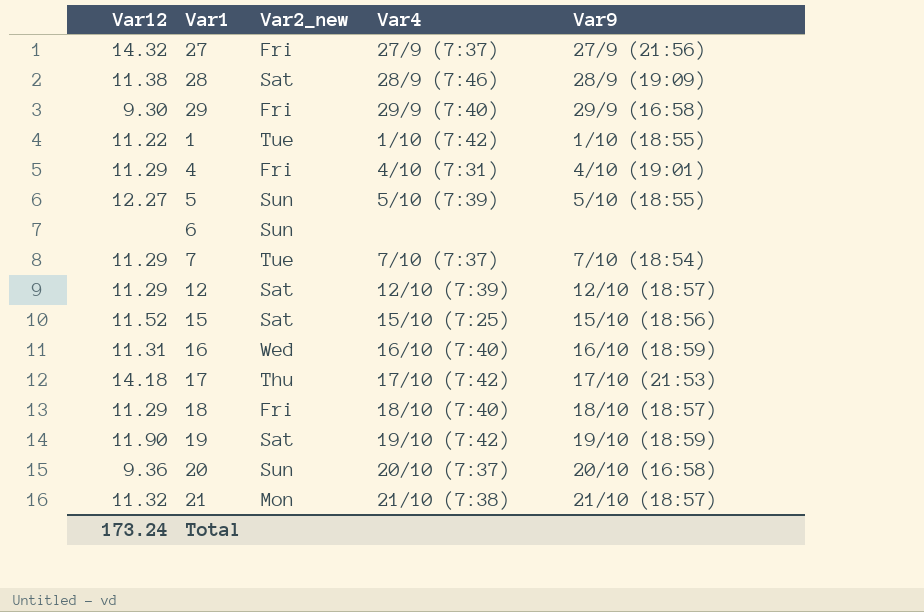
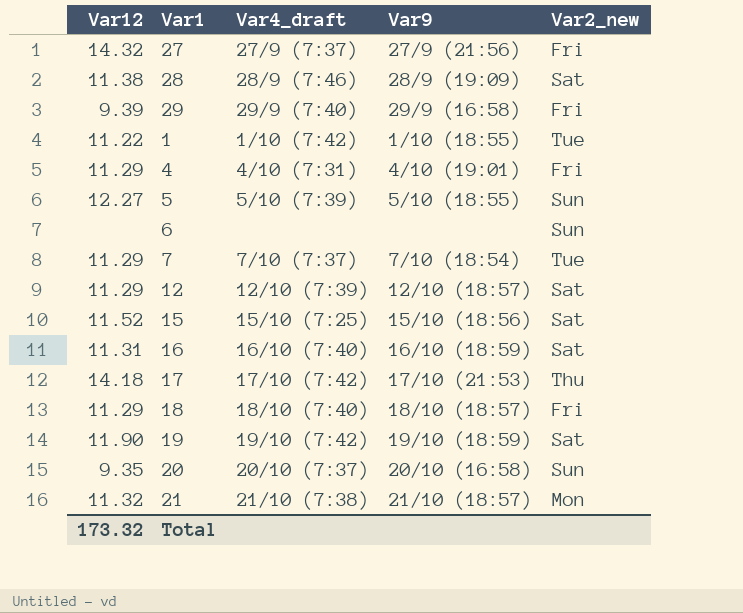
column name: Var4 -> Var4_draft
column Var2_new | position: 3 -> 5
29 | Var12: 9.30 -> 9.39
16 | Var2_new: Wed -> Sat
20 | Var12: 9.36 -> 9.35
Total | Var12: 173.24 -> 173.32

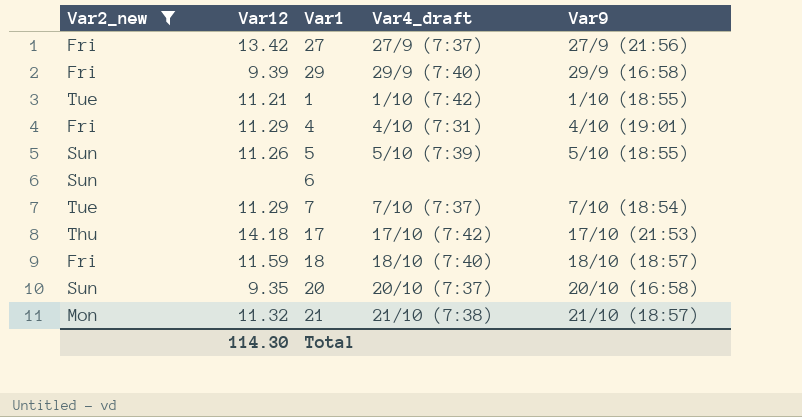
filter: none -> Var2_new != Sat
column Var2_new | position: 5 -> 1
27 | Var12: 14.32 -> 13.42
1 | Var12: 11.22 -> 11.21
5 | Var12: 12.27 -> 11.26
18 | Var12: 11.29 -> 11.59
Total | Var12: 173.32 -> 114.30

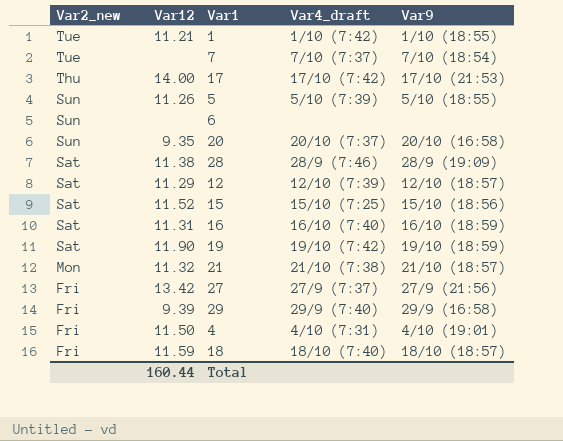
filter: Var2_new != Sat -> none
row order: none -> Var2_new descending
7 | Var12: 11.29 -> none
17 | Var12: 14.18 -> 14.00
4 | Var12: 11.29 -> 11.50
Total | Var12: 114.30 -> 160.44

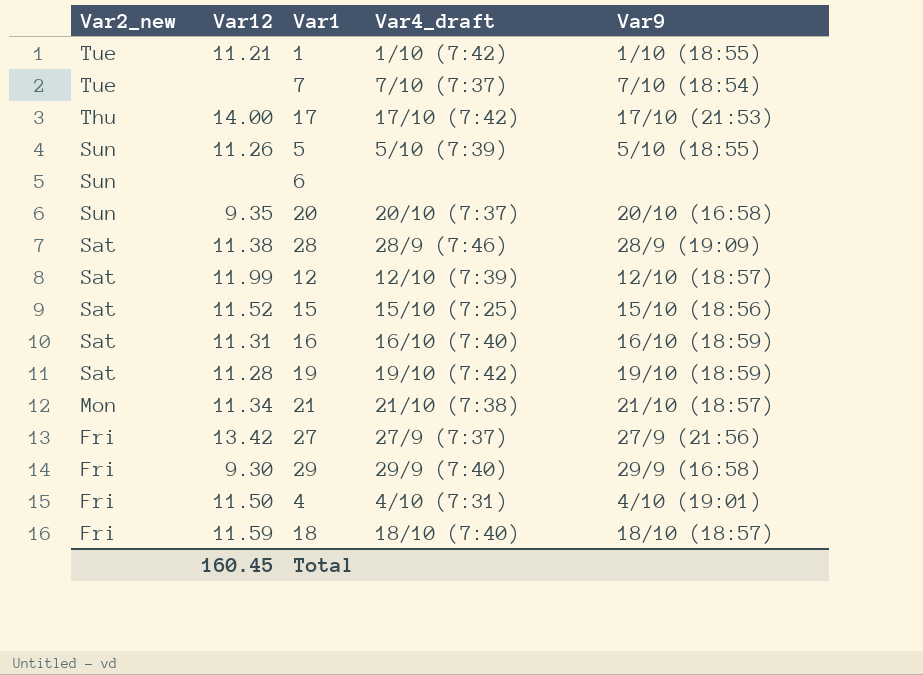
12 | Var12: 11.29 -> 11.99
19 | Var12: 11.90 -> 11.28
21 | Var12: 11.32 -> 11.34
29 | Var12: 9.39 -> 9.30
Total | Var12: 160.44 -> 160.45

